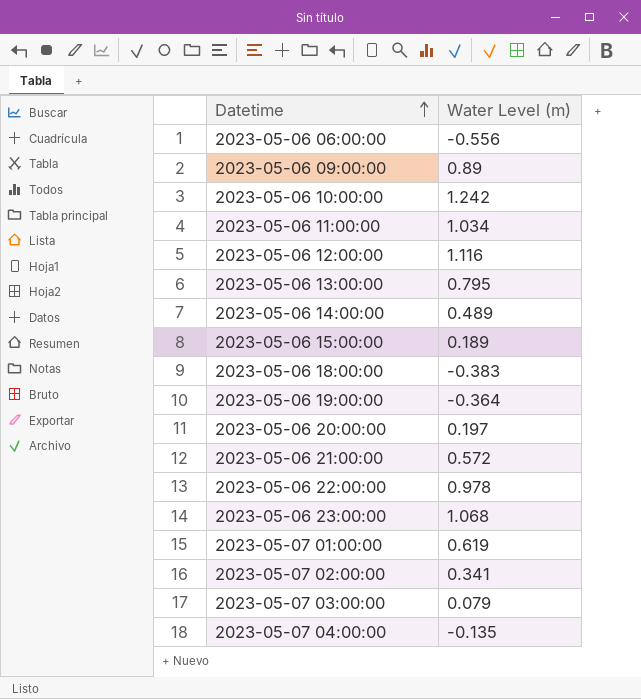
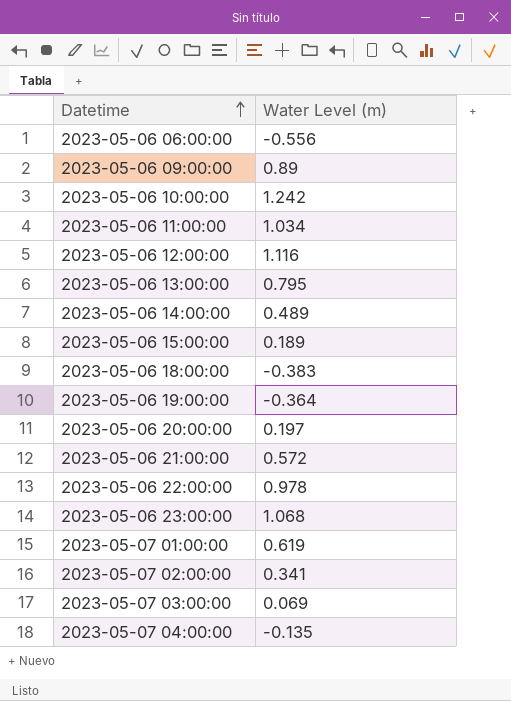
2023-05-07 03:00:00 | Water Level (m): 0.079 -> 0.069

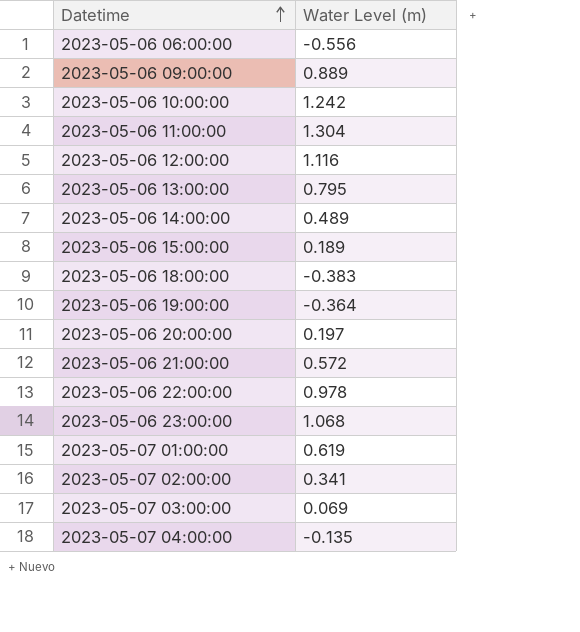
2023-05-06 09:00:00 | Water Level (m): 0.89 -> 0.889
2023-05-06 11:00:00 | Water Level (m): 1.034 -> 1.304

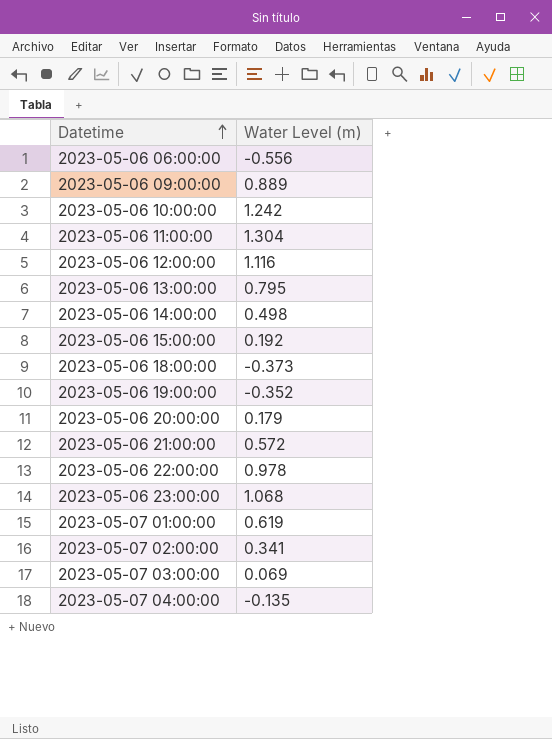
2023-05-06 14:00:00 | Water Level (m): 0.489 -> 0.498
2023-05-06 15:00:00 | Water Level (m): 0.189 -> 0.192
2023-05-06 18:00:00 | Water Level (m): -0.383 -> -0.373
2023-05-06 19:00:00 | Water Level (m): -0.364 -> -0.352
2023-05-06 20:00:00 | Water Level (m): 0.197 -> 0.179

